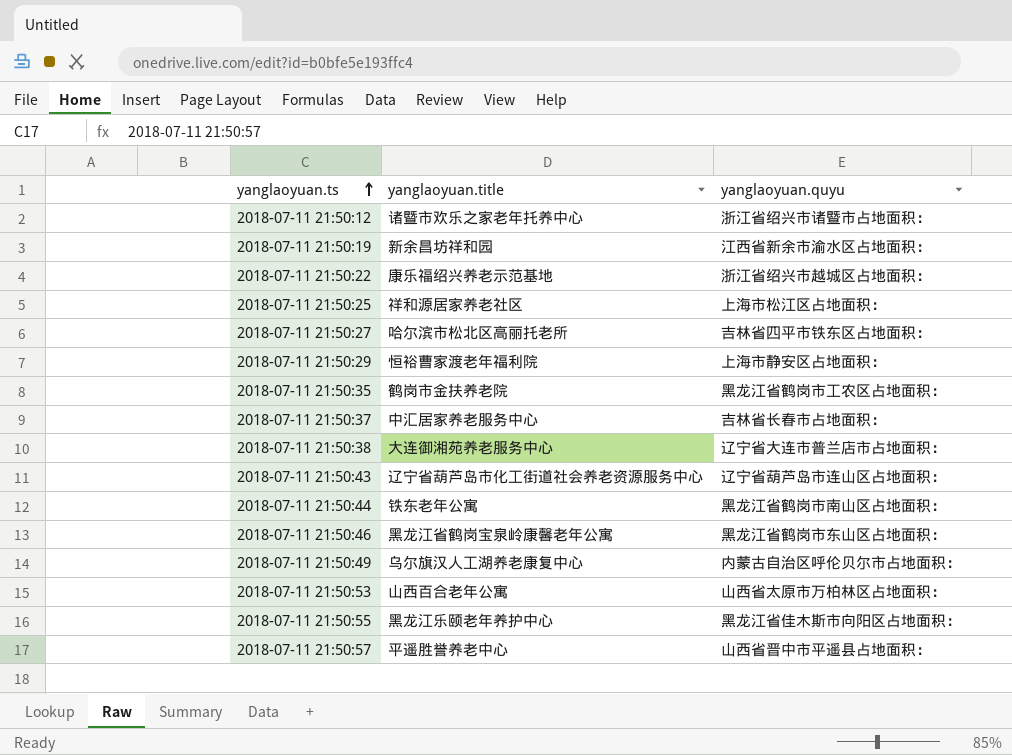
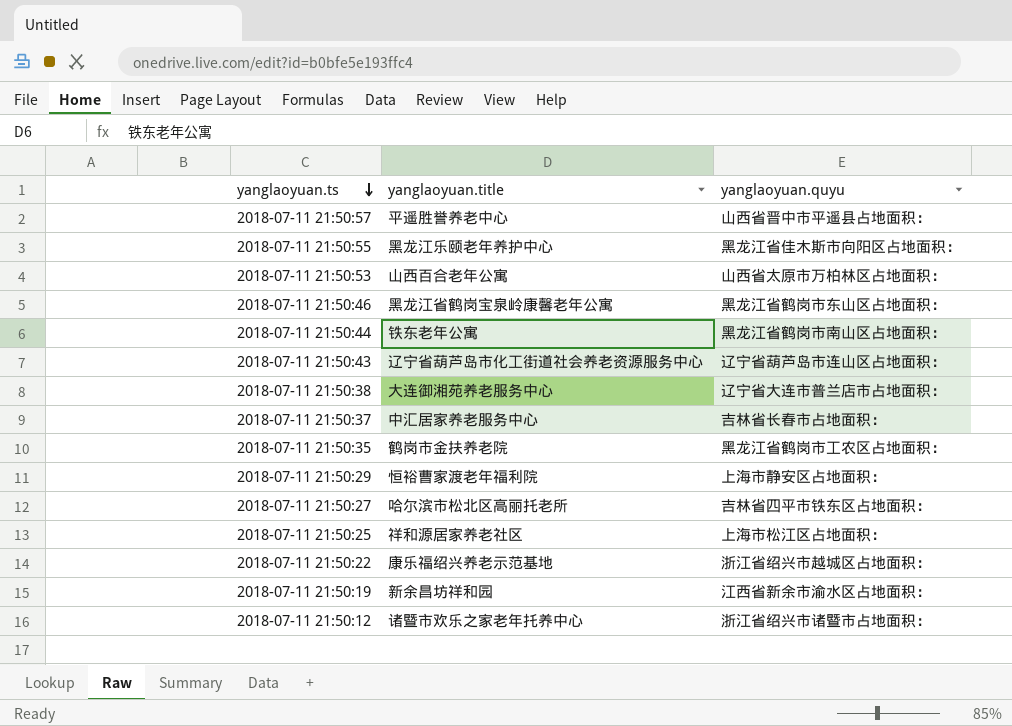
row order: yanglaoyuan.ts ascending -> yanglaoyuan.ts descending
row 2018-07-11 21:50:49: 乌尔旗汉人工湖养老康复中心 | 内蒙古自治区呼伦贝尔市占地面积： -> none

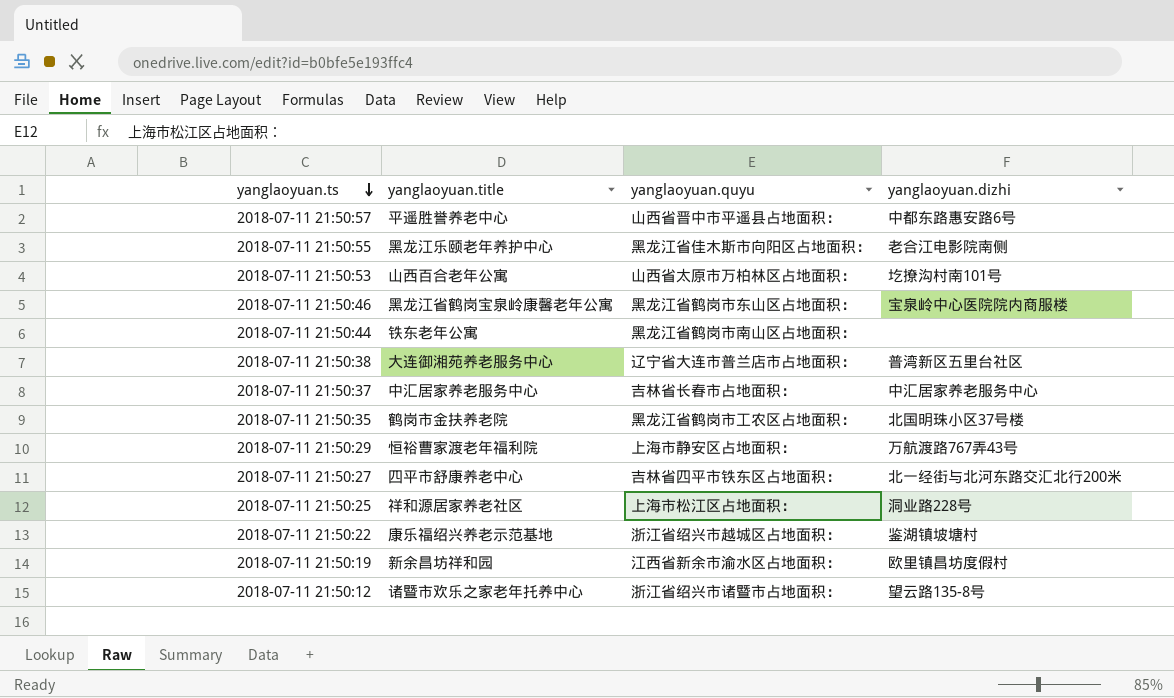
column yanglaoyuan.dizhi | position: none -> 4
row 2018-07-11 21:50:43: 辽宁省葫芦岛市化工街道社会养老资源服务中心 | 辽宁省葫芦岛市连山区占地面积： -> none
2018-07-11 21:50:27 | yanglaoyuan.title: 哈尔滨市松北区高丽托老所 -> 四平市舒康养老中心

